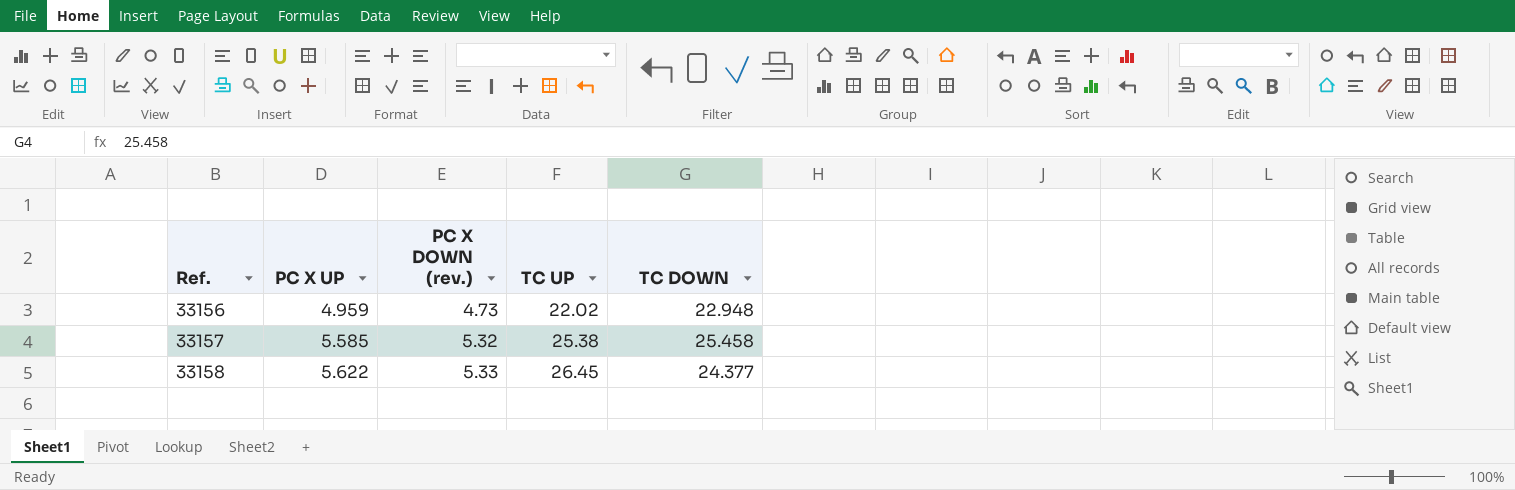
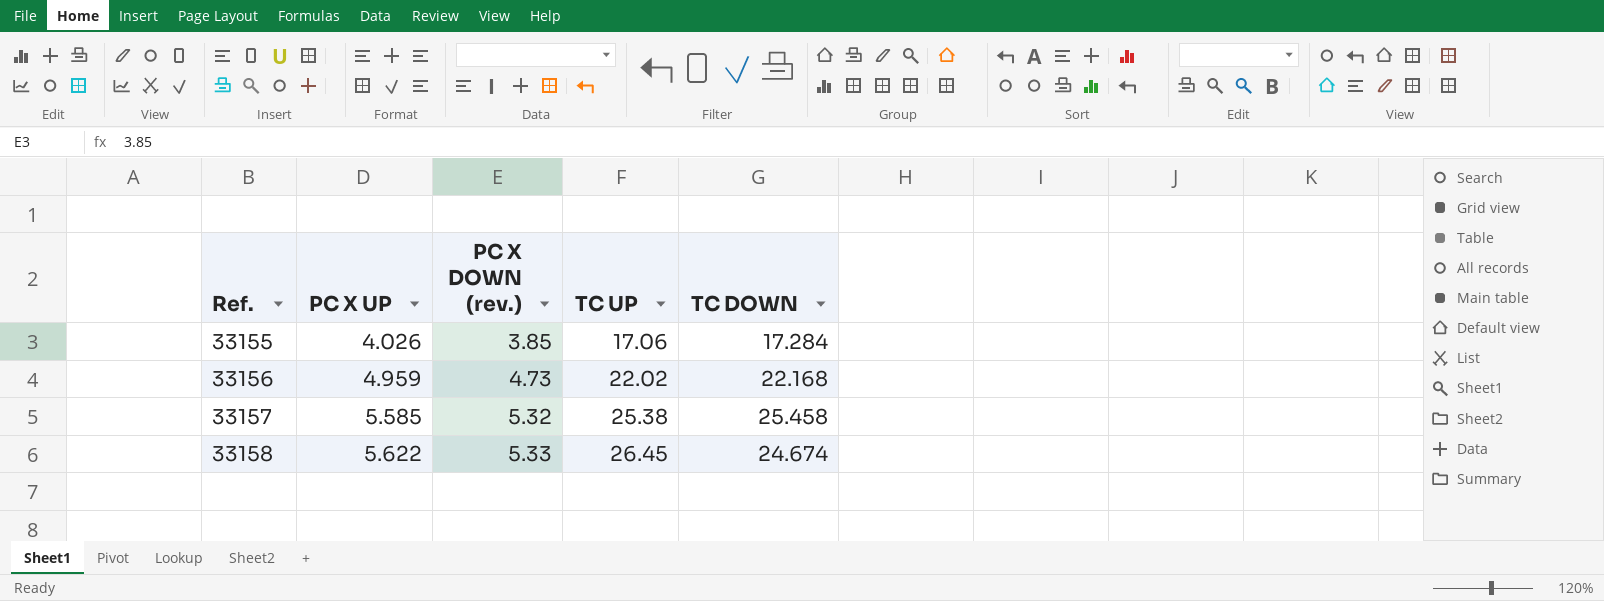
row 33155: none -> 4.026 | 3.85 | 17.06 | 17.284
33156 | TC DOWN: 22.948 -> 22.168
33158 | TC DOWN: 24.377 -> 24.674

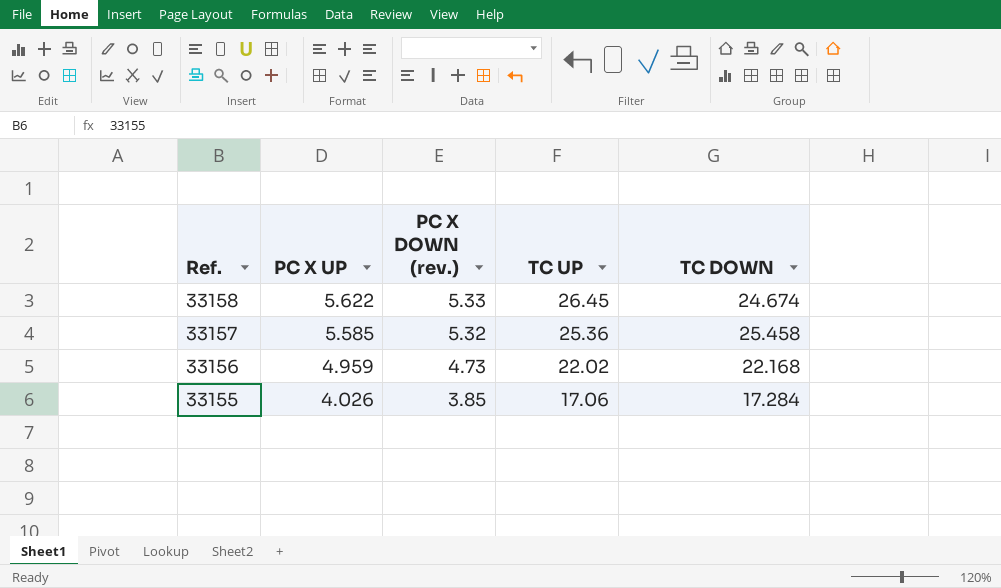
row order: Ref. ascending -> Ref. descending
33157 | TC UP: 25.38 -> 25.36

